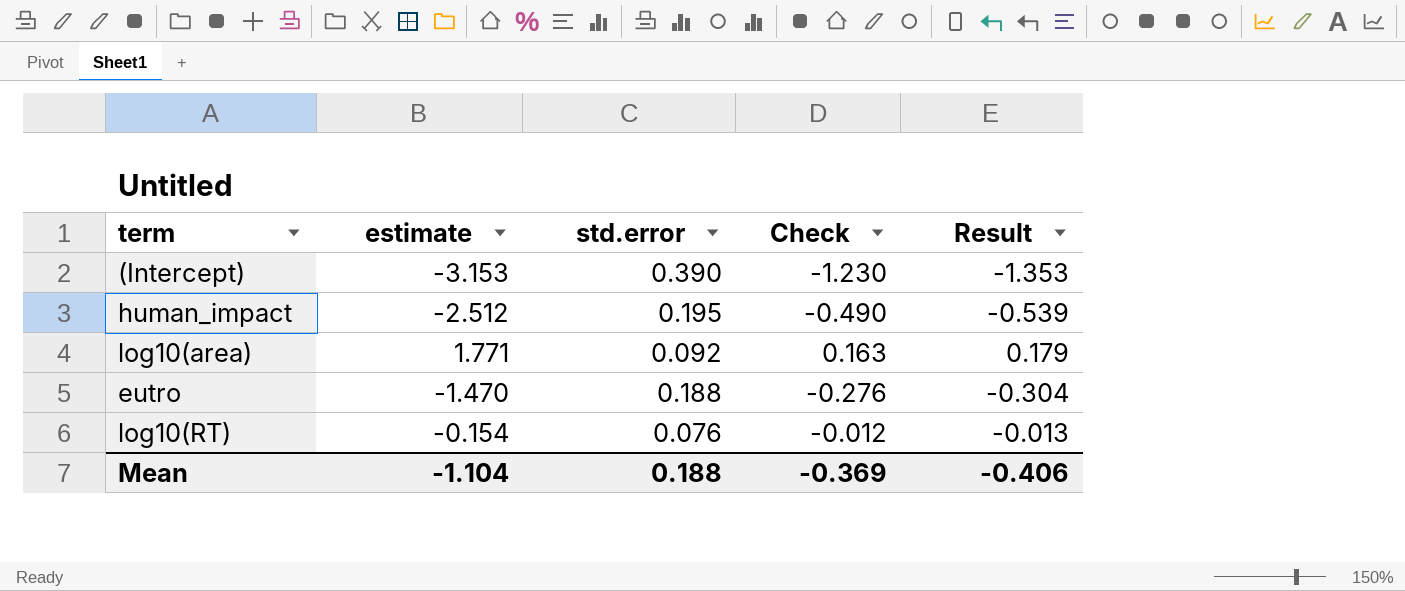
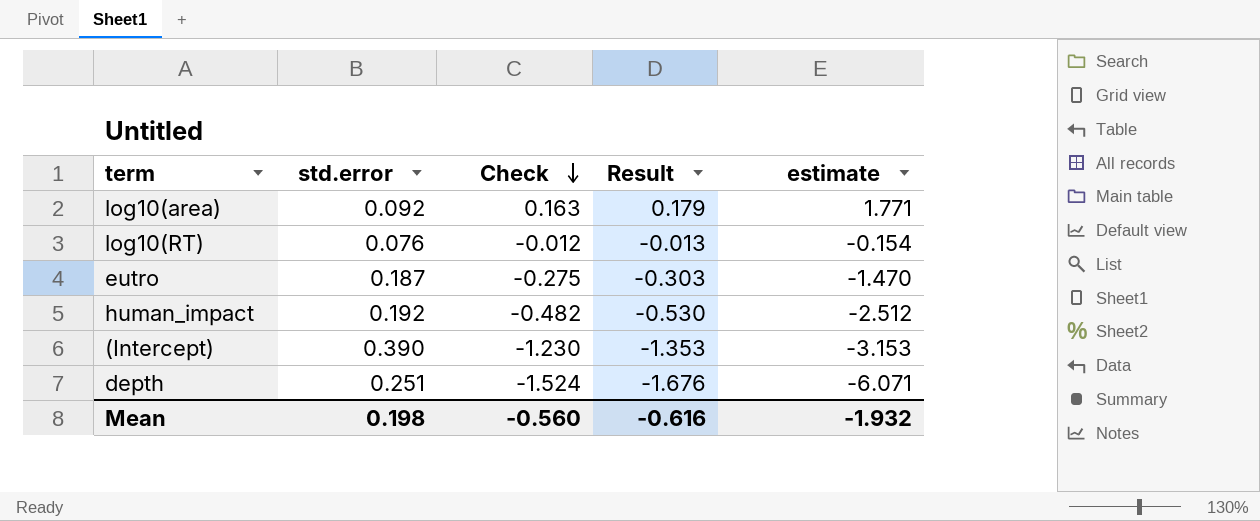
row order: none -> Check descending
column estimate | position: 2 -> 5
eutro | std.error: 0.188 -> 0.187
eutro | Check: -0.276 -> -0.275
eutro | Result: -0.304 -> -0.303
human_impact | std.error: 0.195 -> 0.192
human_impact | Check: -0.490 -> -0.482
human_impact | Result: -0.539 -> -0.530
row depth: none -> 0.251 | -1.524 | -1.676 | -6.071
Mean | std.error: 0.188 -> 0.198
Mean | Check: -0.369 -> -0.560
Mean | Result: -0.406 -> -0.616
Mean | estimate: -1.104 -> -1.932

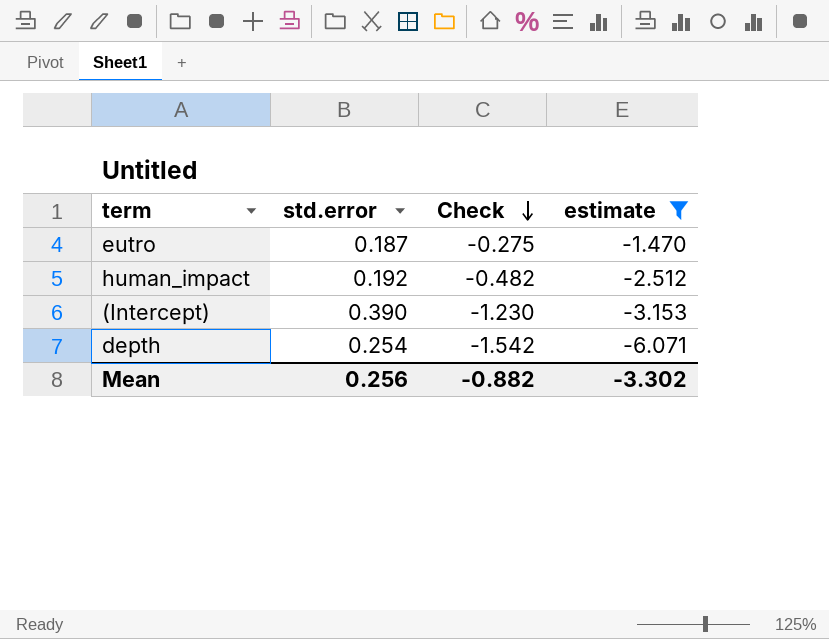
filter: none -> estimate <= -1.470
column Result | formula: [Check] * 1.1 -> none
depth | std.error: 0.251 -> 0.254
depth | Check: -1.524 -> -1.542
Mean | std.error: 0.198 -> 0.256
Mean | Check: -0.560 -> -0.882
Mean | estimate: -1.932 -> -3.302

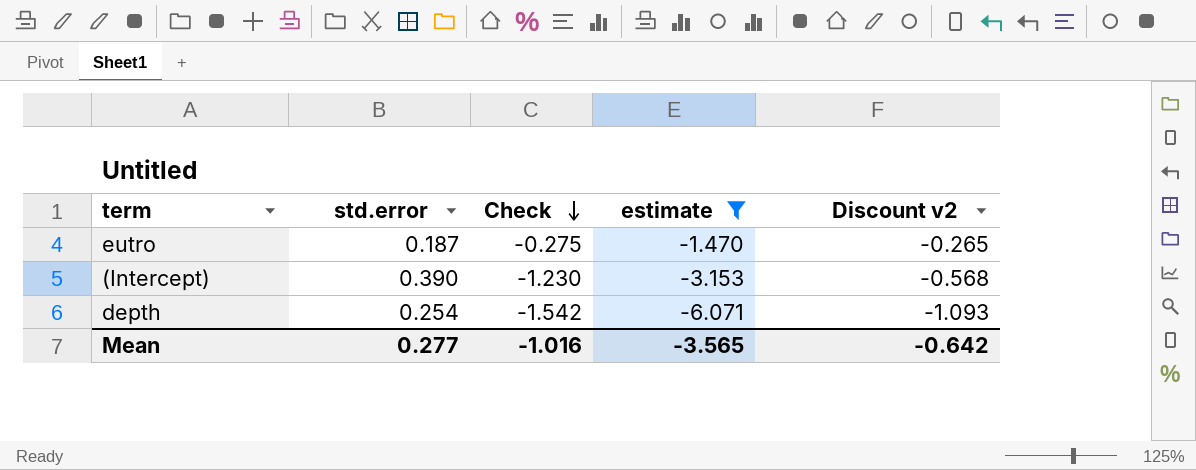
column Discount v2 | formula: none -> [estimate] * 0.18
row human_impact: 0.192 | -0.482 | -2.512 -> none
Mean | std.error: 0.256 -> 0.277
Mean | Check: -0.882 -> -1.016
Mean | estimate: -3.302 -> -3.565

